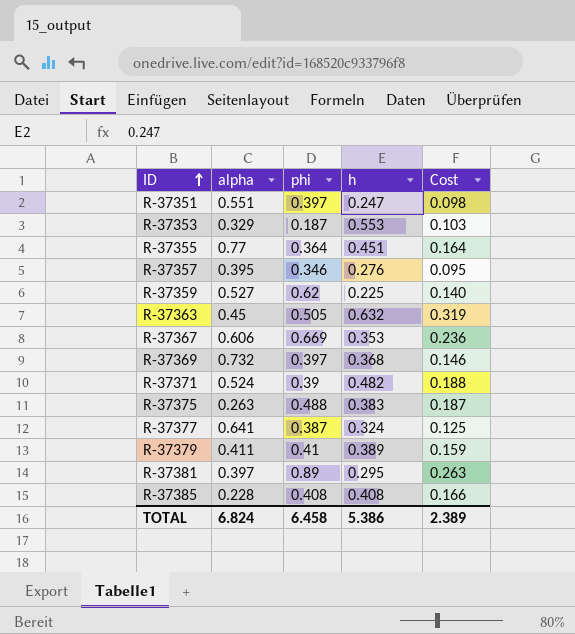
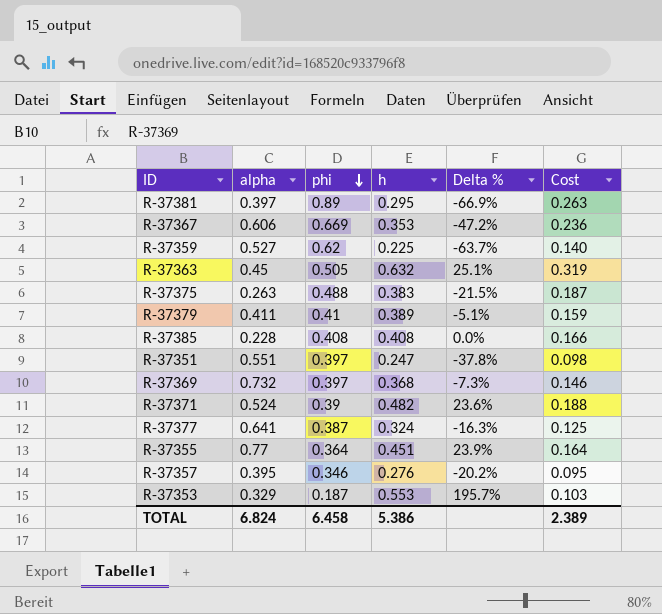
row order: ID ascending -> phi descending
column Delta % | formula: none -> ([h] - [phi]) / [phi]

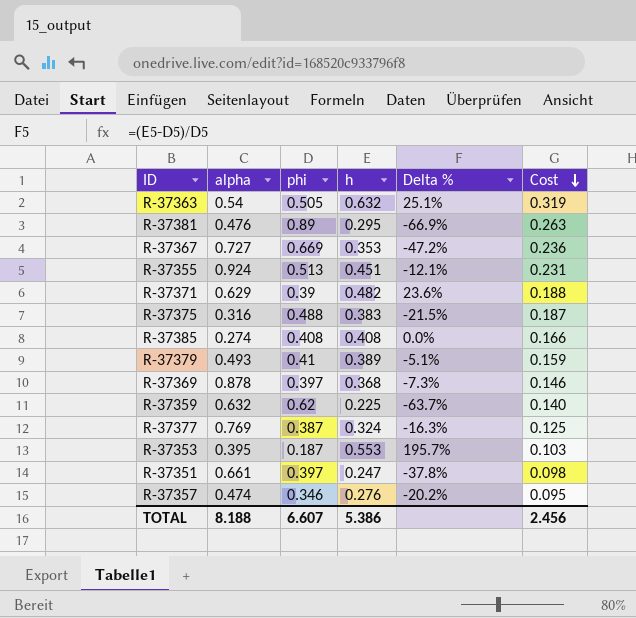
row order: phi descending -> Cost descending
R-37363 | alpha: 0.45 -> 0.54
R-37381 | alpha: 0.397 -> 0.476
R-37367 | alpha: 0.606 -> 0.727
R-37355 | alpha: 0.77 -> 0.924
R-37355 | phi: 0.364 -> 0.513
R-37355 | Delta %: 23.9% -> -12.1%
R-37355 | Cost: 0.164 -> 0.231
R-37371 | alpha: 0.524 -> 0.629
R-37375 | alpha: 0.263 -> 0.316
R-37385 | alpha: 0.228 -> 0.274
R-37379 | alpha: 0.411 -> 0.493
R-37369 | alpha: 0.732 -> 0.878
R-37359 | alpha: 0.527 -> 0.632
R-37377 | alpha: 0.641 -> 0.769
R-37353 | alpha: 0.329 -> 0.395
R-37351 | alpha: 0.551 -> 0.661
R-37357 | alpha: 0.395 -> 0.474
TOTAL | alpha: 6.824 -> 8.188
TOTAL | phi: 6.458 -> 6.607
TOTAL | Cost: 2.389 -> 2.456

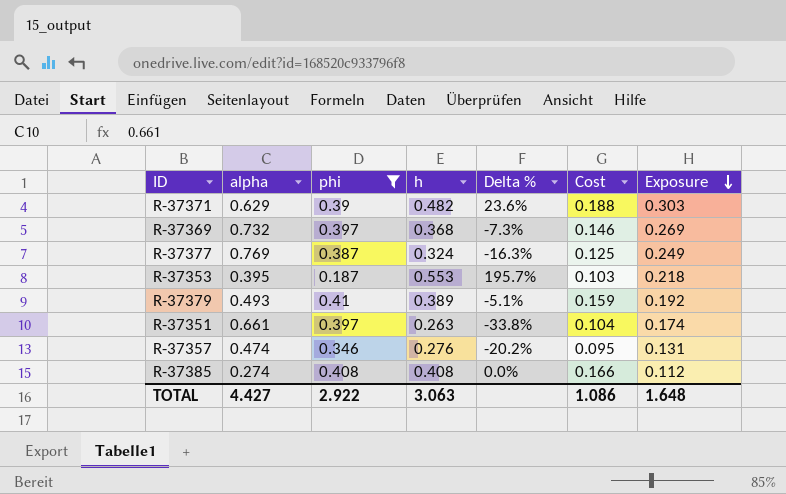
filter: none -> phi <= 0.41
row order: Cost descending -> Exposure descending
column Exposure | formula: none -> [alpha] * [h]
R-37369 | alpha: 0.878 -> 0.732
R-37351 | h: 0.247 -> 0.263
R-37351 | Delta %: -37.8% -> -33.8%
R-37351 | Cost: 0.098 -> 0.104
TOTAL | alpha: 8.188 -> 4.427
TOTAL | phi: 6.607 -> 2.922
TOTAL | h: 5.386 -> 3.063
TOTAL | Cost: 2.456 -> 1.086

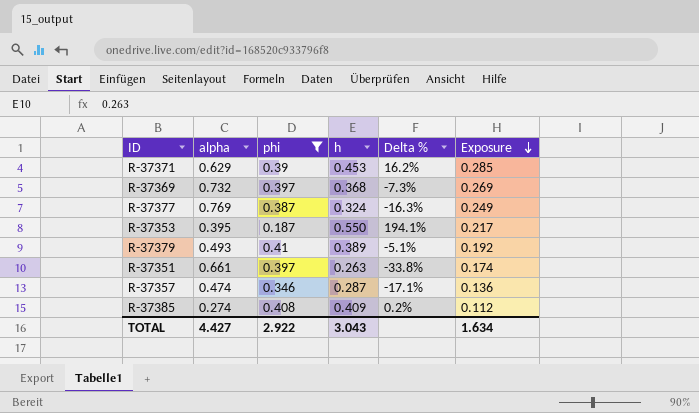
column Cost | formula: [phi] * [h] -> none
R-37371 | h: 0.482 -> 0.453
R-37371 | Delta %: 23.6% -> 16.2%
R-37371 | Exposure: 0.303 -> 0.285
R-37353 | h: 0.553 -> 0.550
R-37353 | Delta %: 195.7% -> 194.1%
R-37353 | Exposure: 0.218 -> 0.217
R-37357 | h: 0.276 -> 0.287
R-37357 | Delta %: -20.2% -> -17.1%
R-37357 | Exposure: 0.131 -> 0.136
R-37385 | h: 0.408 -> 0.409
R-37385 | Delta %: 0.0% -> 0.2%
TOTAL | h: 3.063 -> 3.043
TOTAL | Exposure: 1.648 -> 1.634

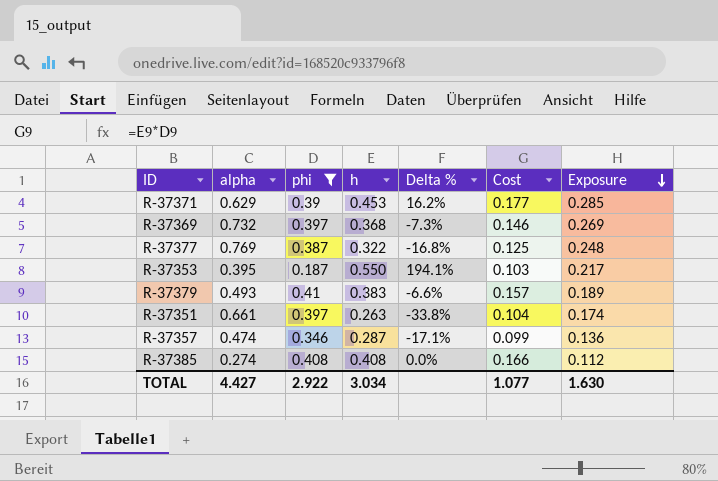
column Cost | formula: none -> [phi] * [h]
R-37377 | h: 0.324 -> 0.322
R-37377 | Delta %: -16.3% -> -16.8%
R-37377 | Exposure: 0.249 -> 0.248
R-37379 | h: 0.389 -> 0.383
R-37379 | Delta %: -5.1% -> -6.6%
R-37379 | Exposure: 0.192 -> 0.189
R-37385 | h: 0.409 -> 0.408
R-37385 | Delta %: 0.2% -> 0.0%
TOTAL | h: 3.043 -> 3.034
TOTAL | Exposure: 1.634 -> 1.630

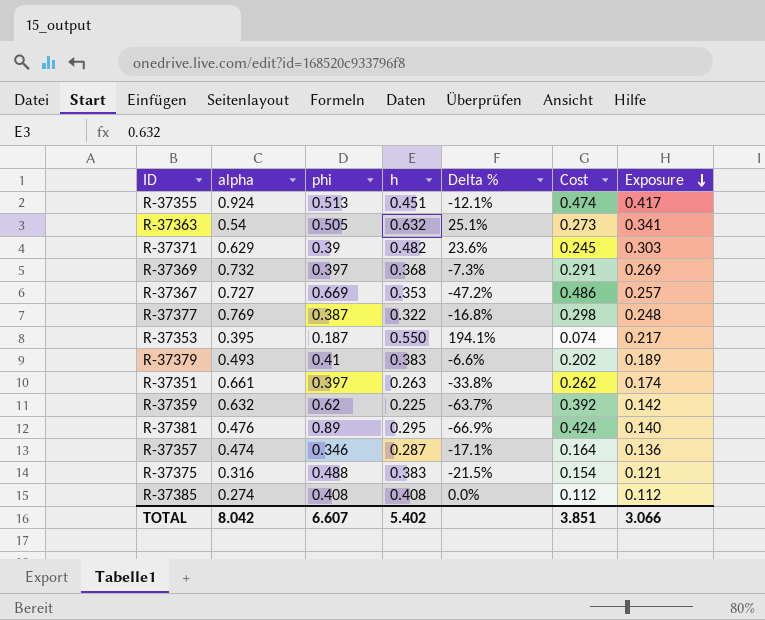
filter: phi <= 0.41 -> none
column Cost | formula: [phi] * [h] -> [alpha] * [phi]
R-37371 | h: 0.453 -> 0.482
R-37371 | Delta %: 16.2% -> 23.6%
R-37371 | Exposure: 0.285 -> 0.303
TOTAL | alpha: 4.427 -> 8.042
TOTAL | phi: 2.922 -> 6.607
TOTAL | h: 3.034 -> 5.402
TOTAL | Cost: 1.077 -> 3.851
TOTAL | Exposure: 1.630 -> 3.066

